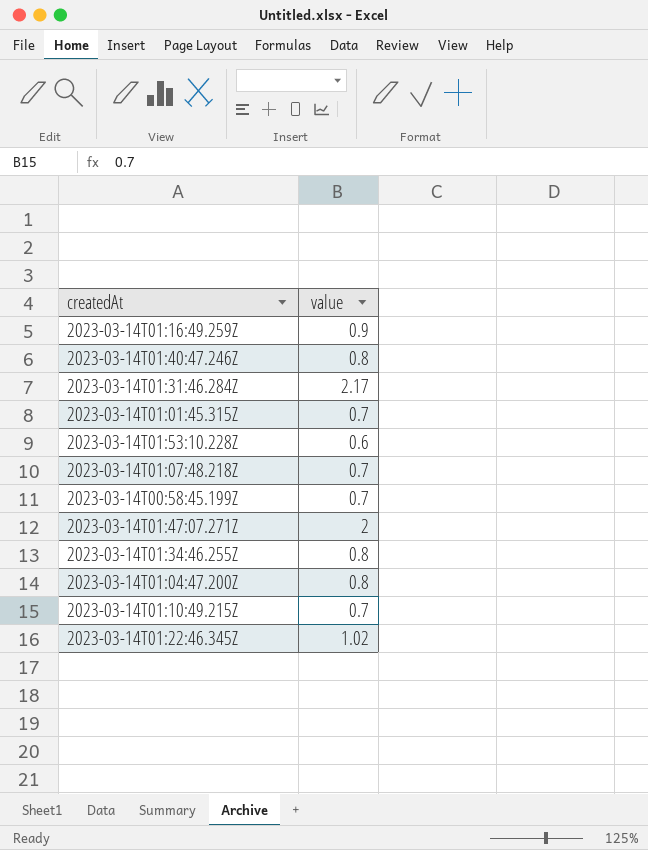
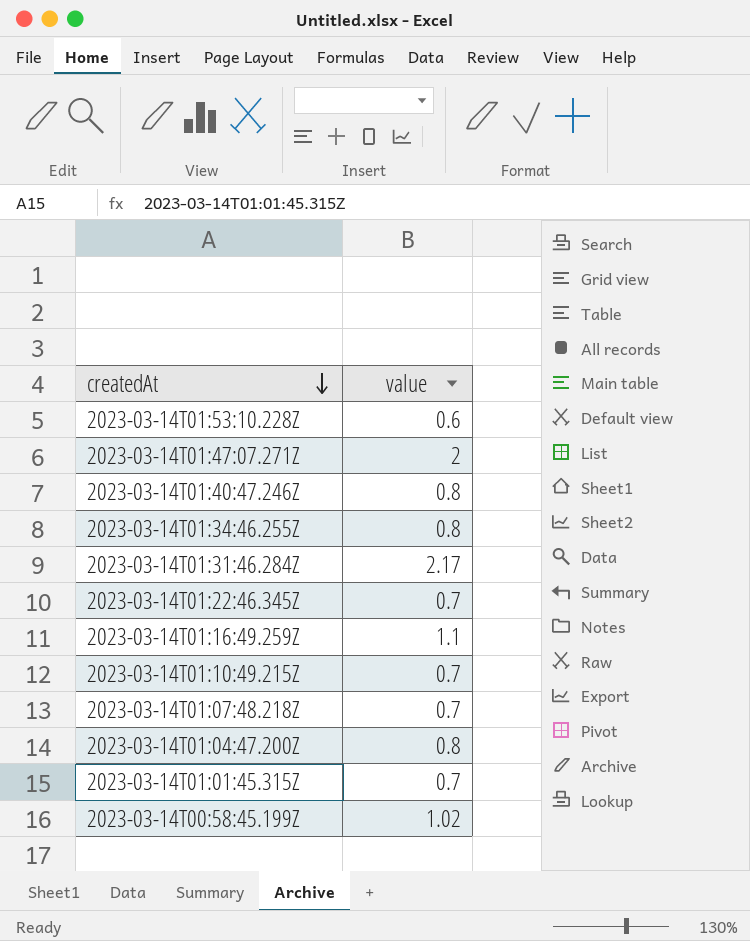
row order: none -> createdAt descending
2023-03-14T01:22:46.345Z | value: 1.02 -> 0.7
2023-03-14T01:16:49.259Z | value: 0.9 -> 1.1
2023-03-14T00:58:45.199Z | value: 0.7 -> 1.02

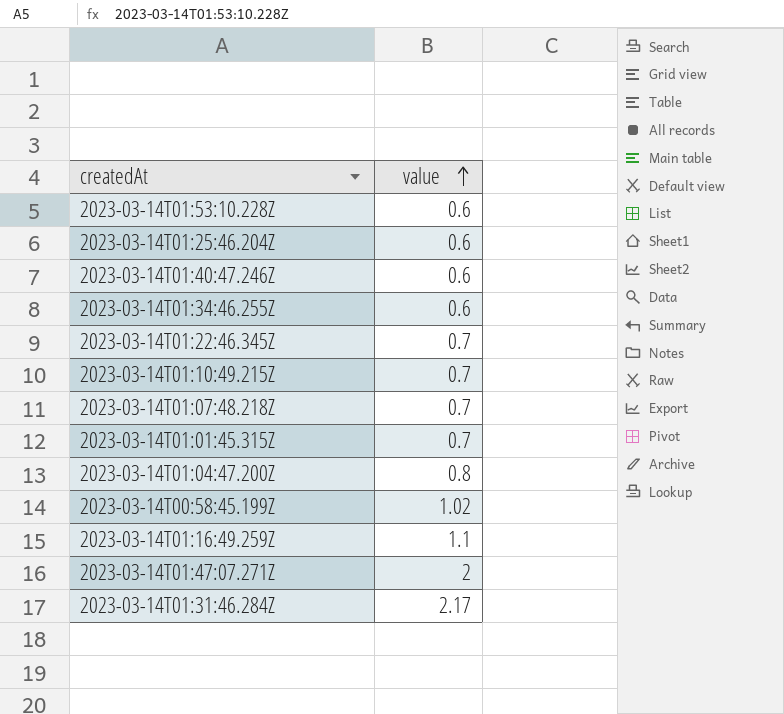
row order: createdAt descending -> value ascending
row 2023-03-14T01:25:46.204Z: none -> 0.6
2023-03-14T01:40:47.246Z | value: 0.8 -> 0.6
2023-03-14T01:34:46.255Z | value: 0.8 -> 0.6

